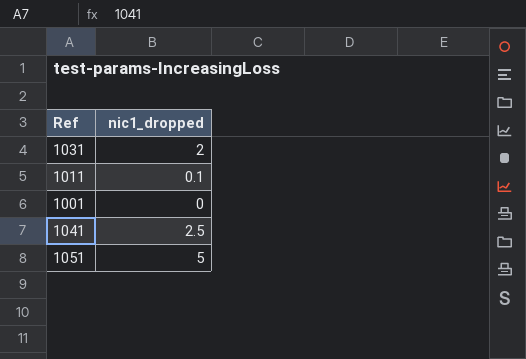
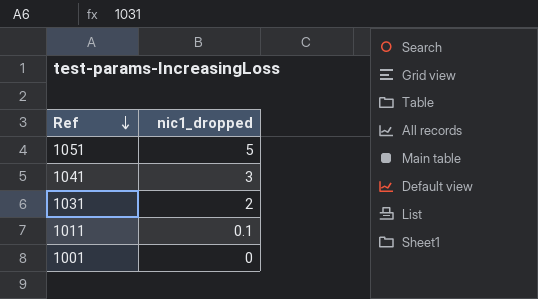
row order: none -> Ref descending
1041 | nic1_dropped: 2.5 -> 3

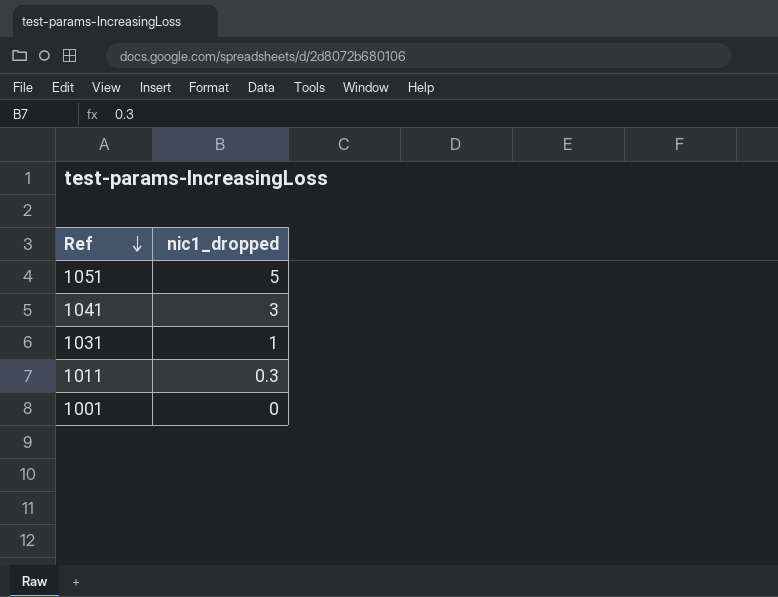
1031 | nic1_dropped: 2 -> 1
1011 | nic1_dropped: 0.1 -> 0.3

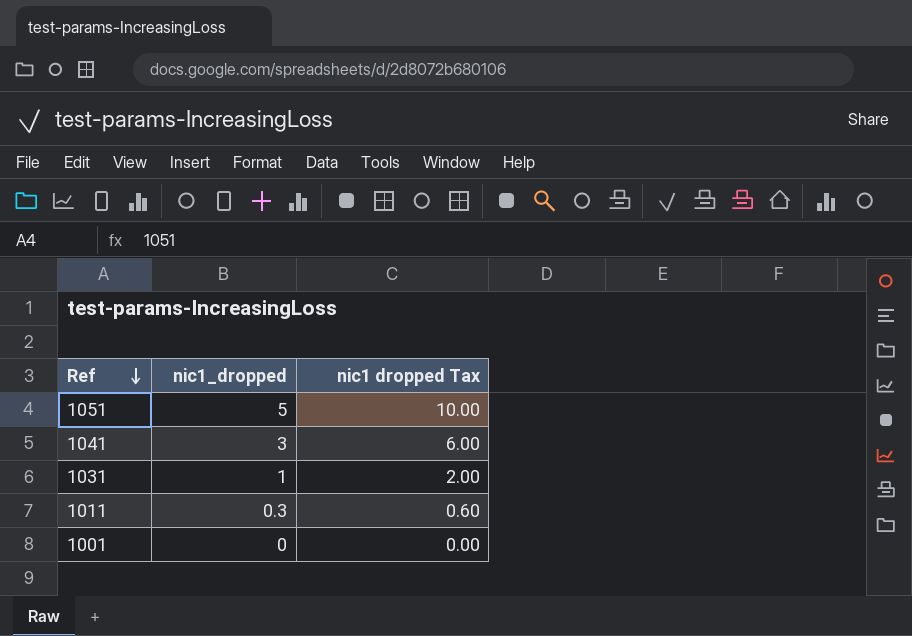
column nic1 dropped Tax | formula: none -> [nic1_dropped] * 2

